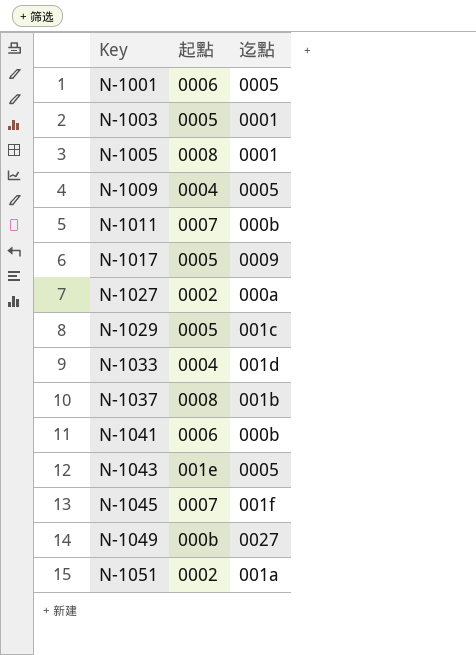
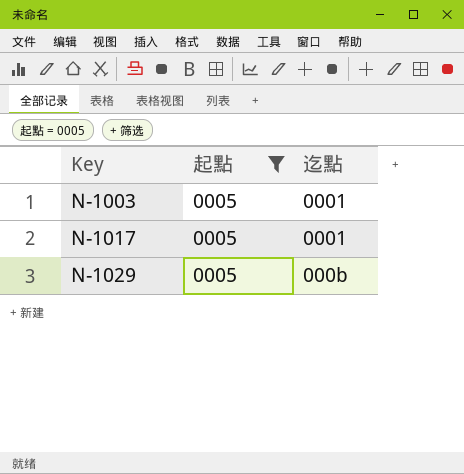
filter: none -> 起點 = 0005
N-1017 | 迄點: 0009 -> 0001
N-1029 | 迄點: 001c -> 000b

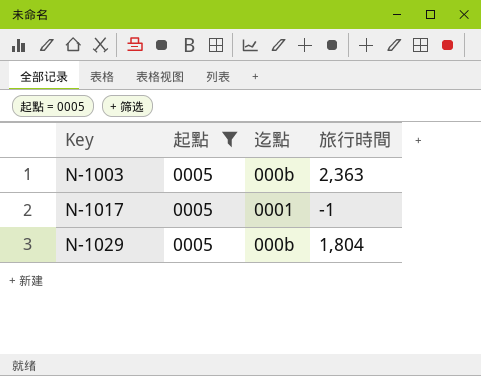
column 旅行時間 | position: none -> 4
N-1003 | 迄點: 0001 -> 000b

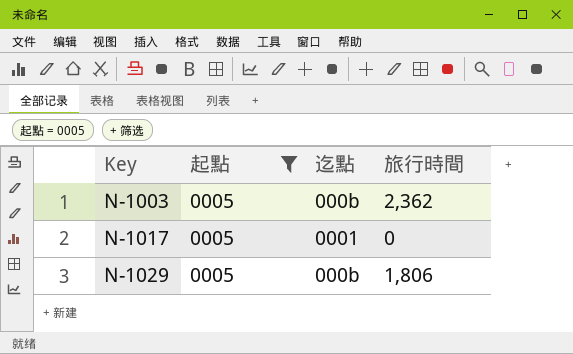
N-1003 | 旅行時間: 2,363 -> 2,362
N-1017 | 旅行時間: -1 -> 0
N-1029 | 旅行時間: 1,804 -> 1,806

